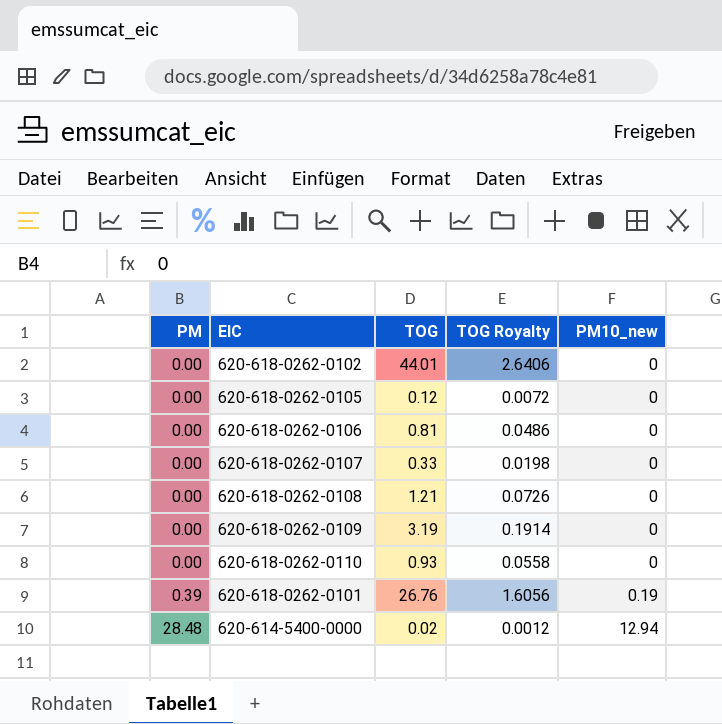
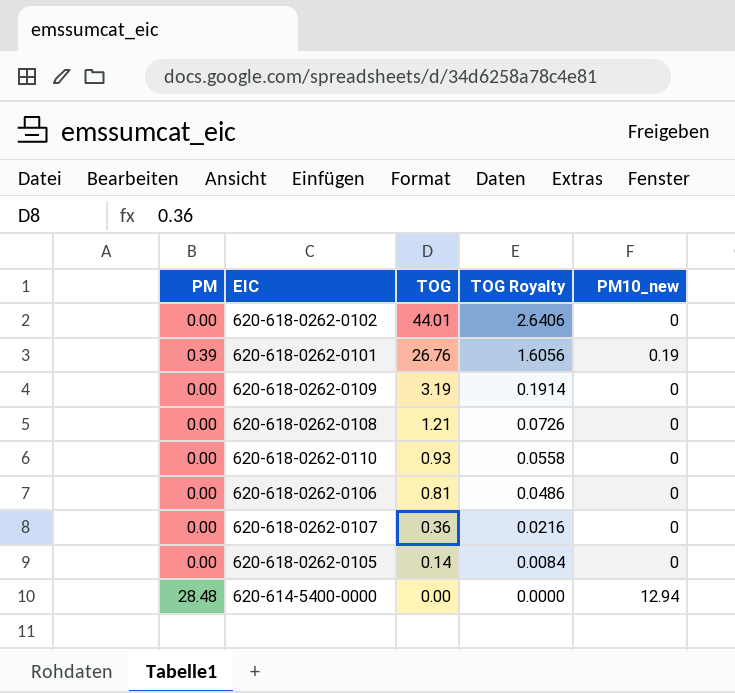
row order: PM ascending -> TOG descending
620-618-0262-0107 | TOG: 0.33 -> 0.36
620-618-0262-0107 | TOG Royalty: 0.0198 -> 0.0216
620-618-0262-0105 | TOG: 0.12 -> 0.14
620-618-0262-0105 | TOG Royalty: 0.0072 -> 0.0084
620-614-5400-0000 | TOG: 0.02 -> 0.00
620-614-5400-0000 | TOG Royalty: 0.0012 -> 0.0000

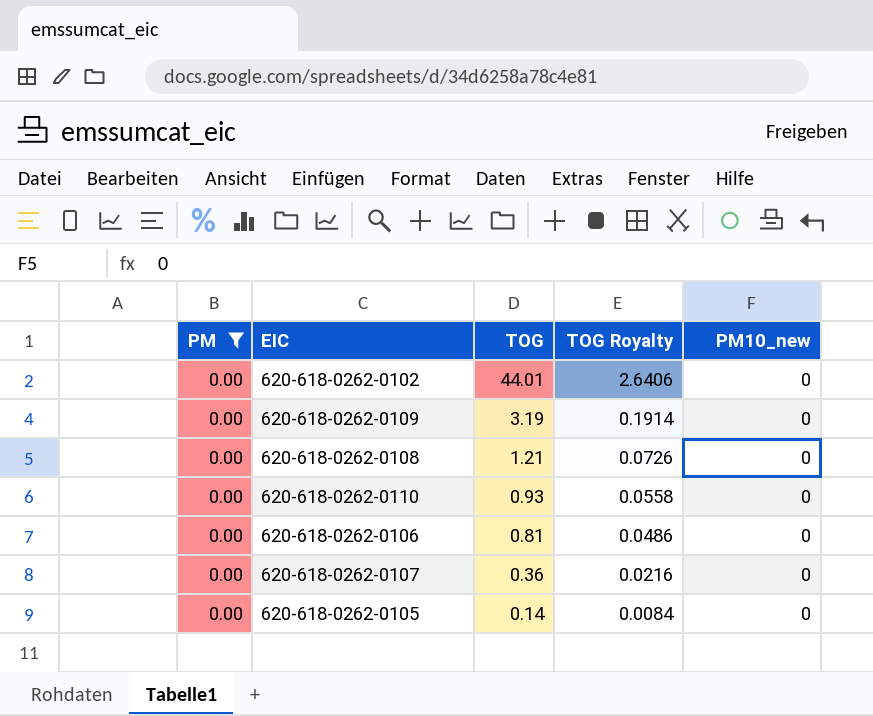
filter: none -> PM = 0.00

